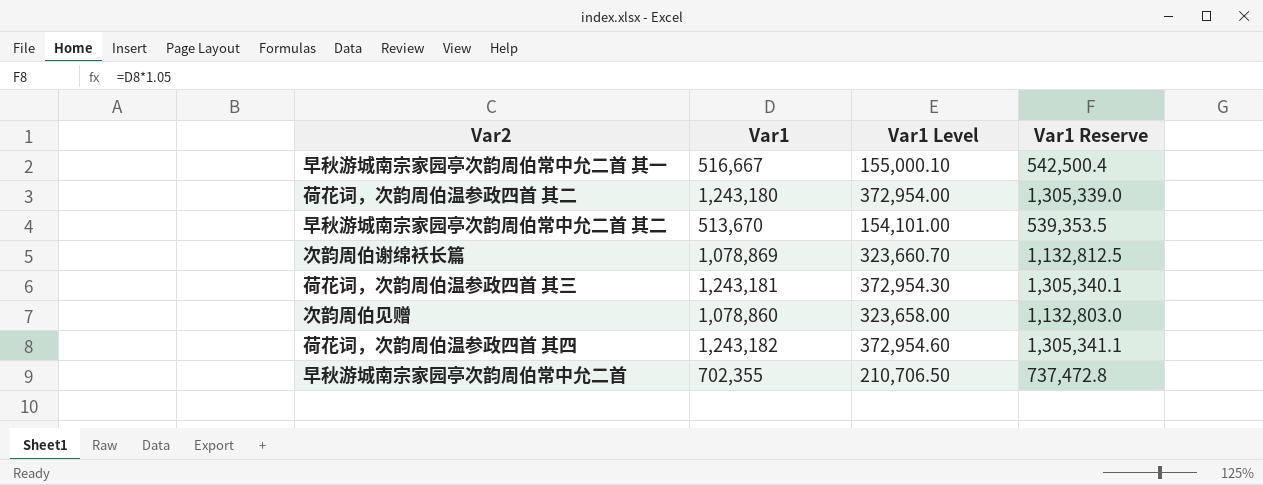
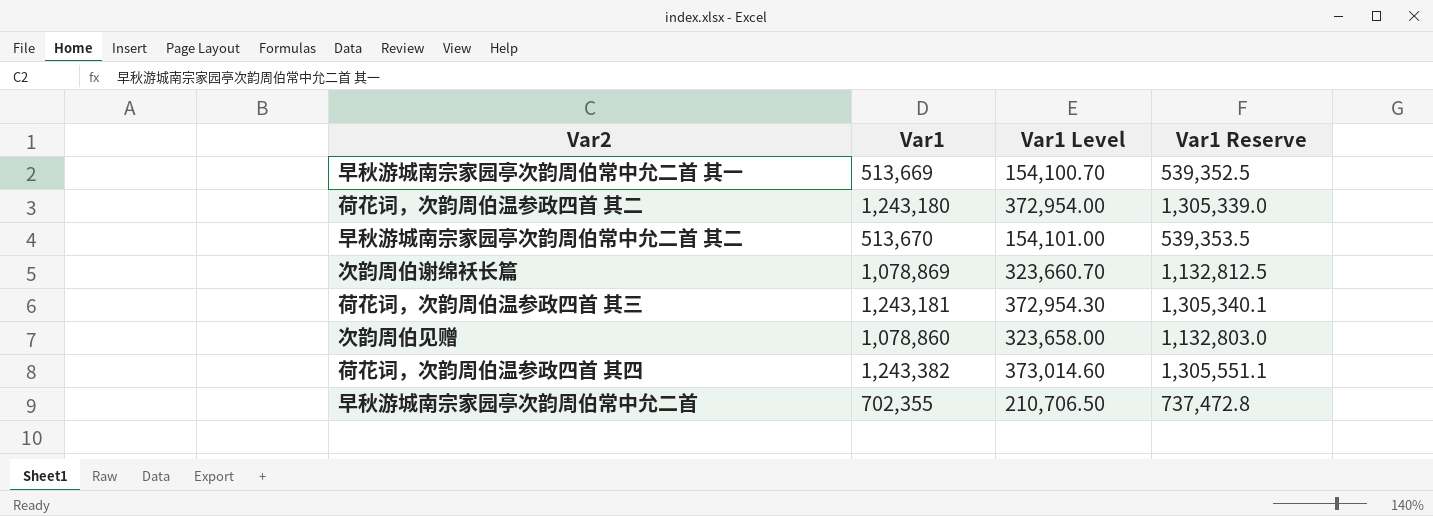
早秋游城南宗家园亭次韵周伯常中允二首 其一 | Var1: 516,667 -> 513,669
早秋游城南宗家园亭次韵周伯常中允二首 其一 | Var1 Level: 155,000.10 -> 154,100.70
早秋游城南宗家园亭次韵周伯常中允二首 其一 | Var1 Reserve: 542,500.4 -> 539,352.5
荷花词，次韵周伯温参政四首 其四 | Var1: 1,243,182 -> 1,243,382
荷花词，次韵周伯温参政四首 其四 | Var1 Level: 372,954.60 -> 373,014.60
荷花词，次韵周伯温参政四首 其四 | Var1 Reserve: 1,305,341.1 -> 1,305,551.1

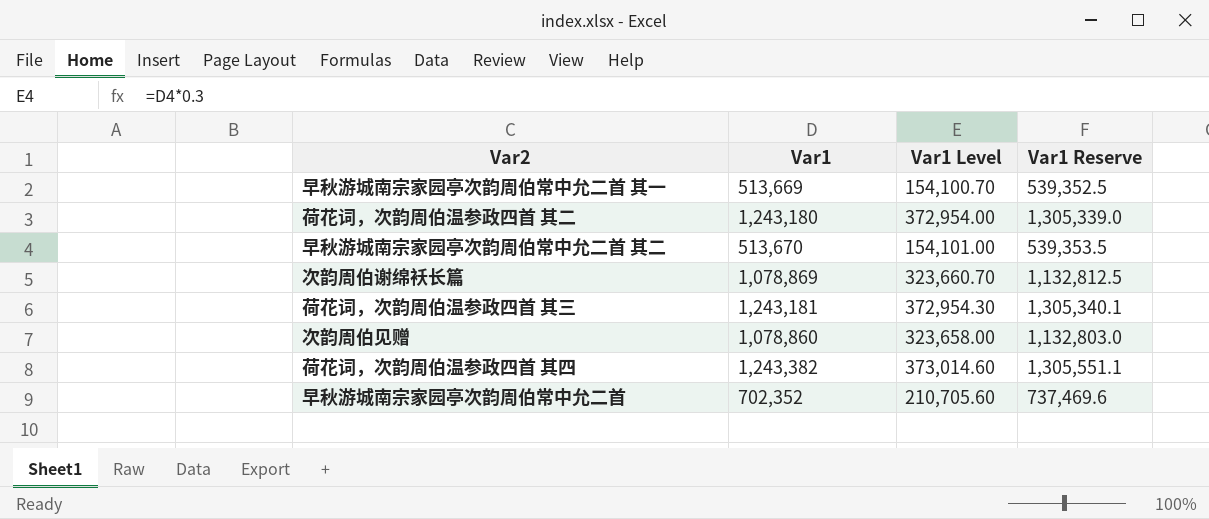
早秋游城南宗家园亭次韵周伯常中允二首 | Var1: 702,355 -> 702,352
早秋游城南宗家园亭次韵周伯常中允二首 | Var1 Level: 210,706.50 -> 210,705.60
早秋游城南宗家园亭次韵周伯常中允二首 | Var1 Reserve: 737,472.8 -> 737,469.6

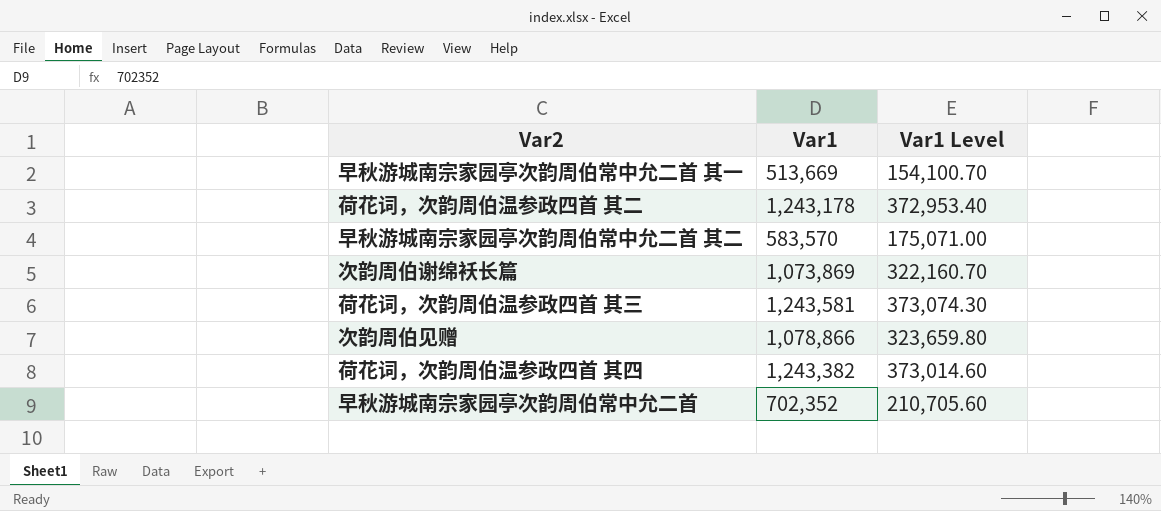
column Var1 Reserve | formula: [Var1] * 1.05 -> none
荷花词，次韵周伯温参政四首 其二 | Var1: 1,243,180 -> 1,243,178
荷花词，次韵周伯温参政四首 其二 | Var1 Level: 372,954.00 -> 372,953.40
早秋游城南宗家园亭次韵周伯常中允二首 其二 | Var1: 513,670 -> 583,570
早秋游城南宗家园亭次韵周伯常中允二首 其二 | Var1 Level: 154,101.00 -> 175,071.00
次韵周伯谢绵袄长篇 | Var1: 1,078,869 -> 1,073,869
次韵周伯谢绵袄长篇 | Var1 Level: 323,660.70 -> 322,160.70
荷花词，次韵周伯温参政四首 其三 | Var1: 1,243,181 -> 1,243,581
荷花词，次韵周伯温参政四首 其三 | Var1 Level: 372,954.30 -> 373,074.30
次韵周伯见赠 | Var1: 1,078,860 -> 1,078,866
次韵周伯见赠 | Var1 Level: 323,658.00 -> 323,659.80

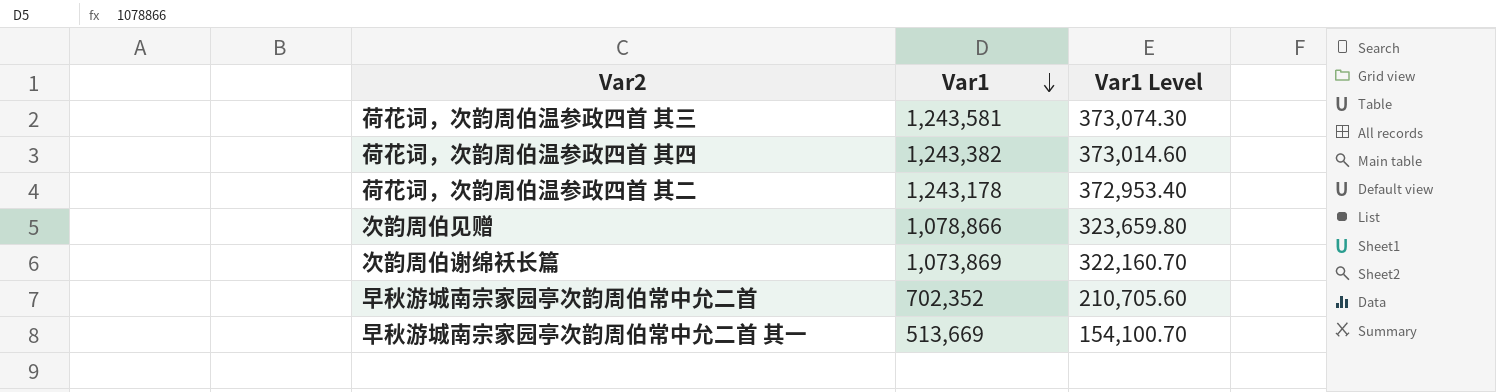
row order: none -> Var1 descending
row 早秋游城南宗家园亭次韵周伯常中允二首 其二: 583,570 | 175,071.00 -> none

